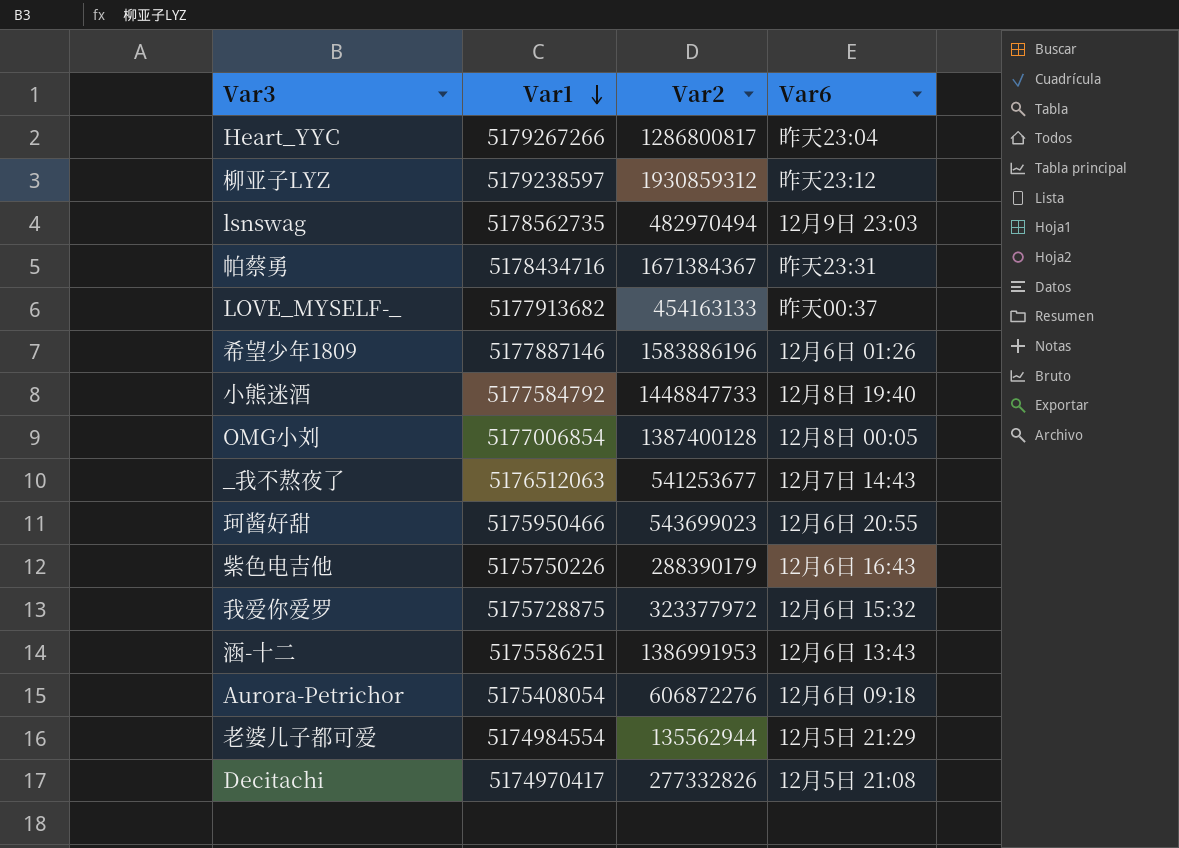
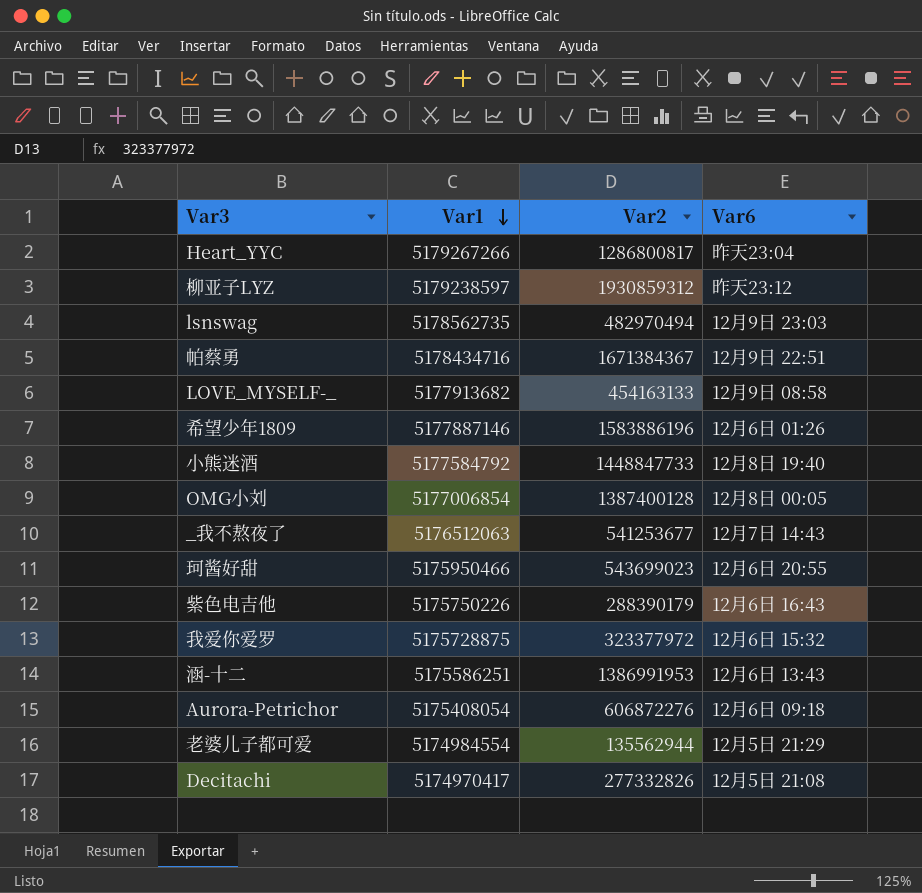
帕蔡勇 | Var6: 昨天23:31 -> 12月9日 22:51
LOVE_MYSELF-_ | Var6: 昨天00:37 -> 12月9日 08:58

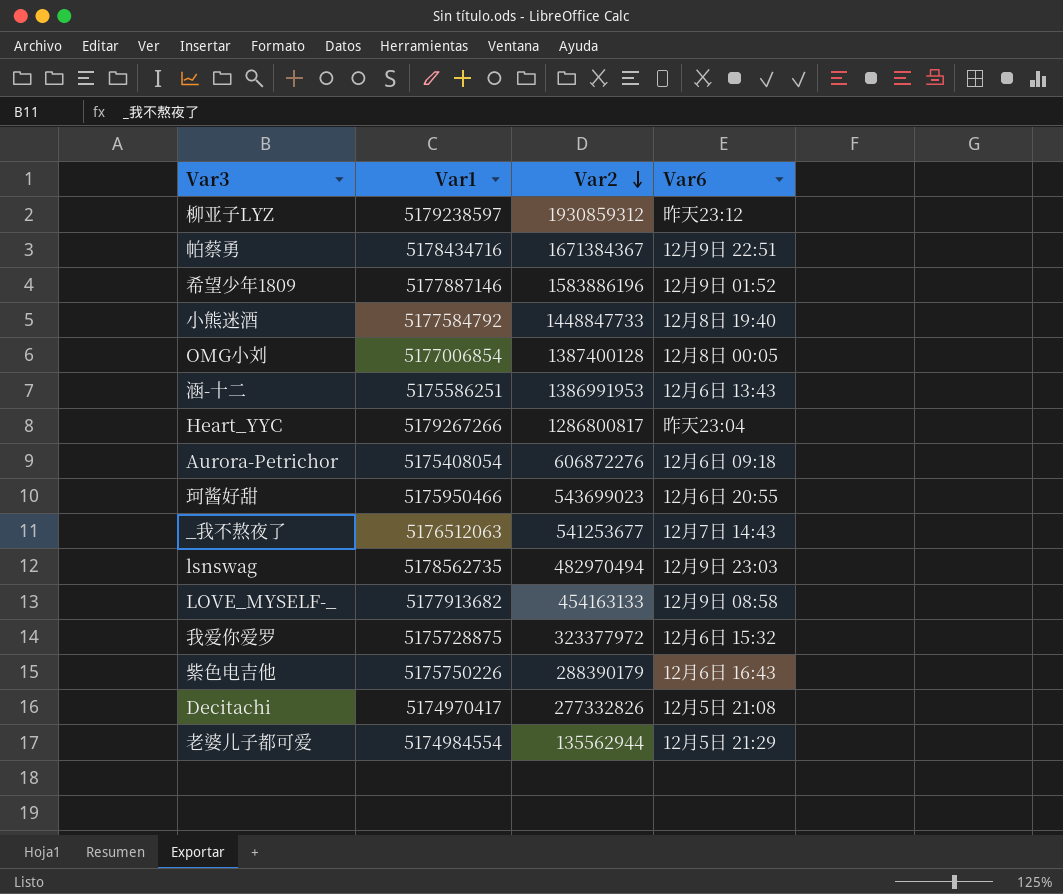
row order: Var1 descending -> Var2 descending
希望少年1809 | Var6: 12月6日 01:26 -> 12月9日 01:52

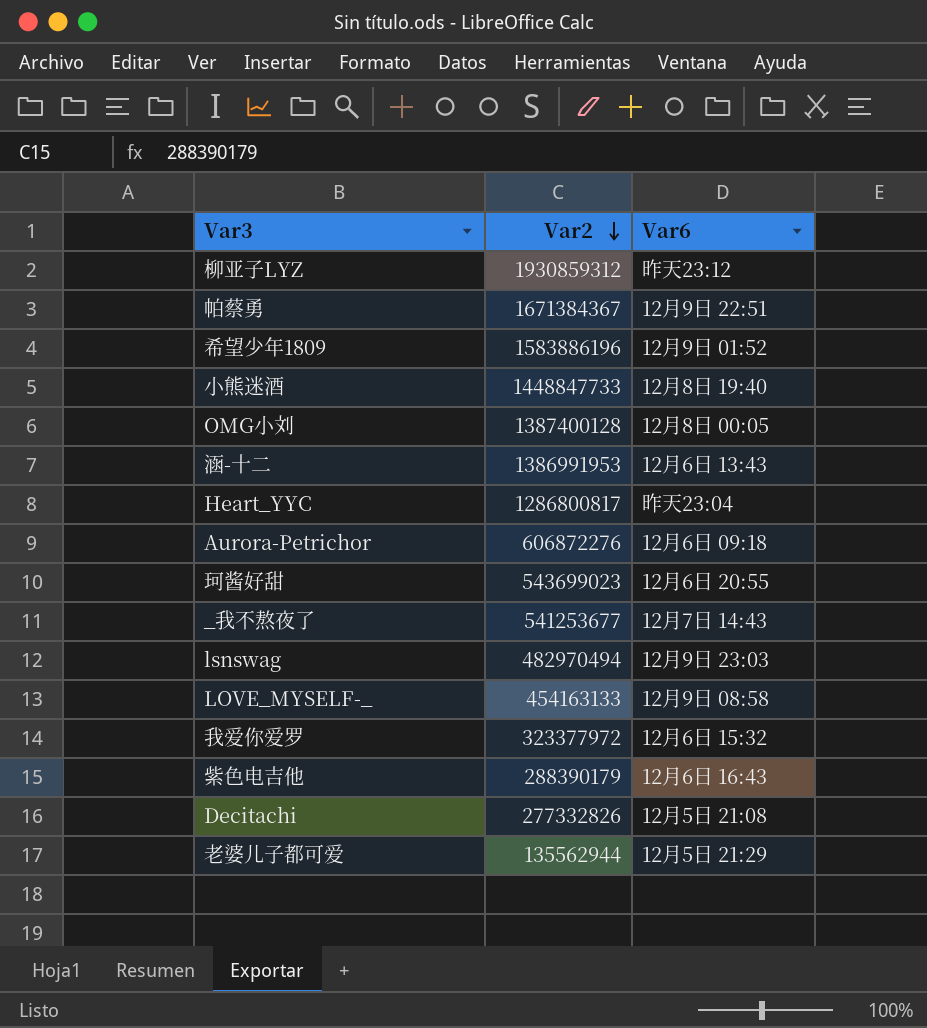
column Var1 | position: 2 -> none

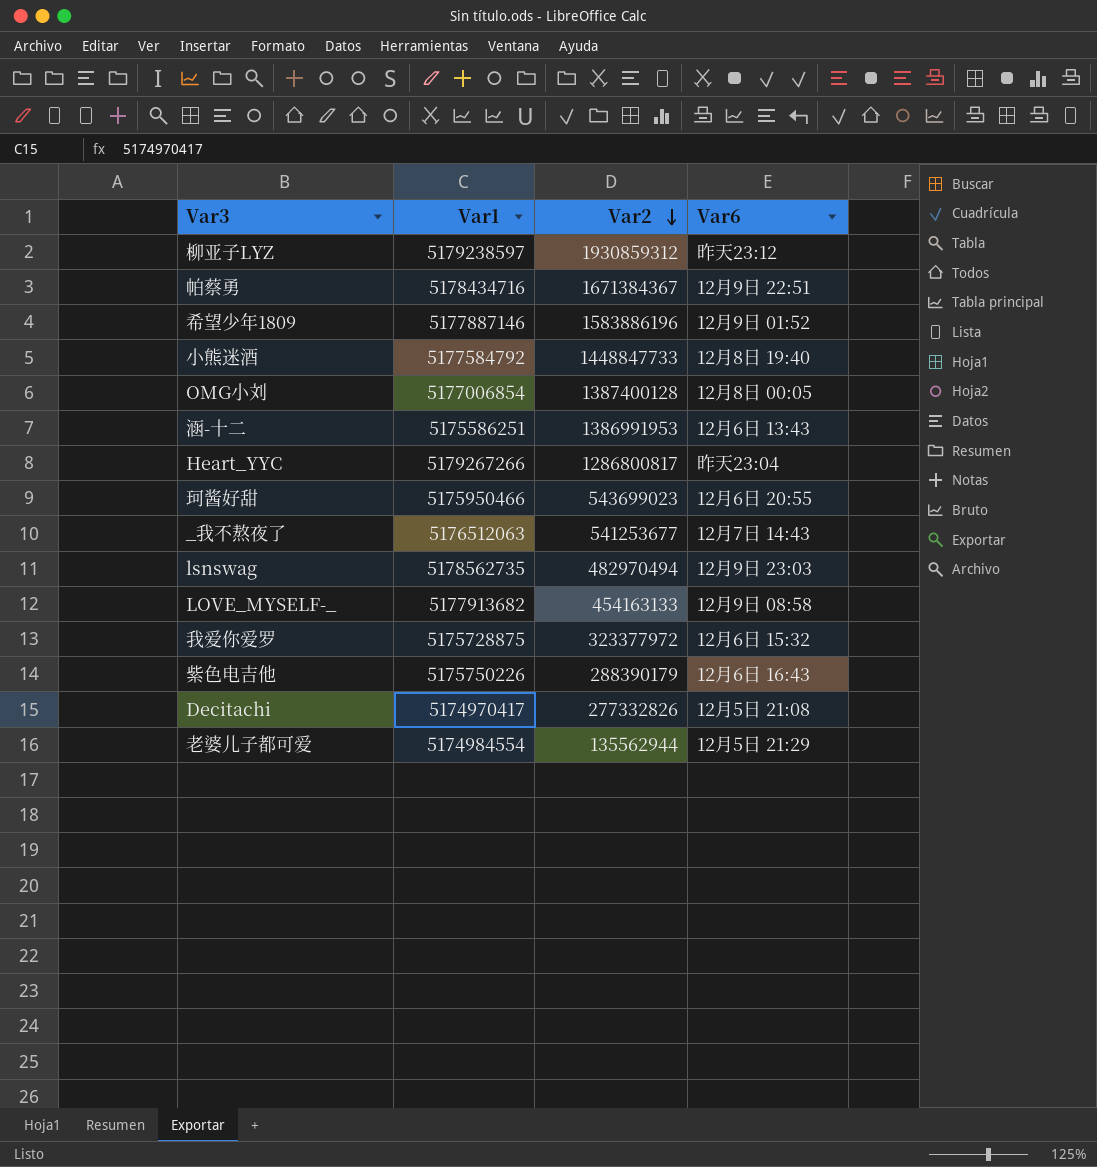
column Var1 | position: none -> 2
row Aurora-Petrichor: 606872276 | 12月6日 09:18 -> none

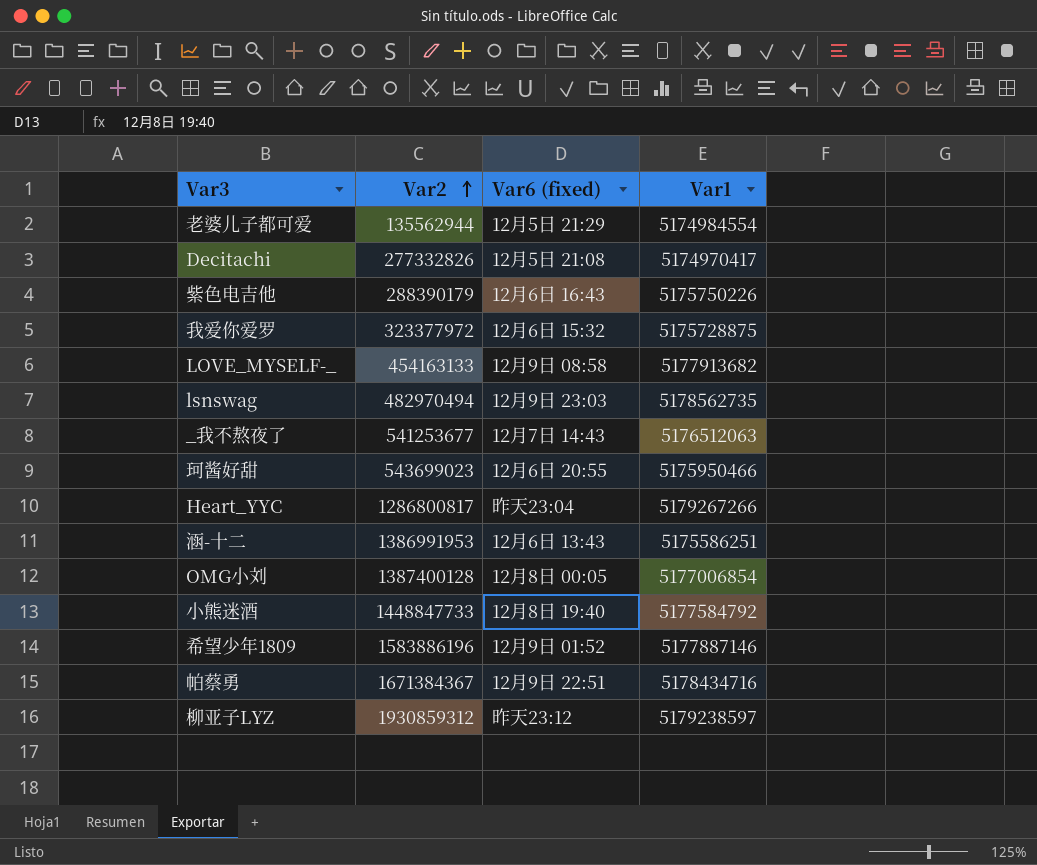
row order: Var2 descending -> Var2 ascending
column name: Var6 -> Var6 (fixed)
column Var1 | position: 2 -> 4

